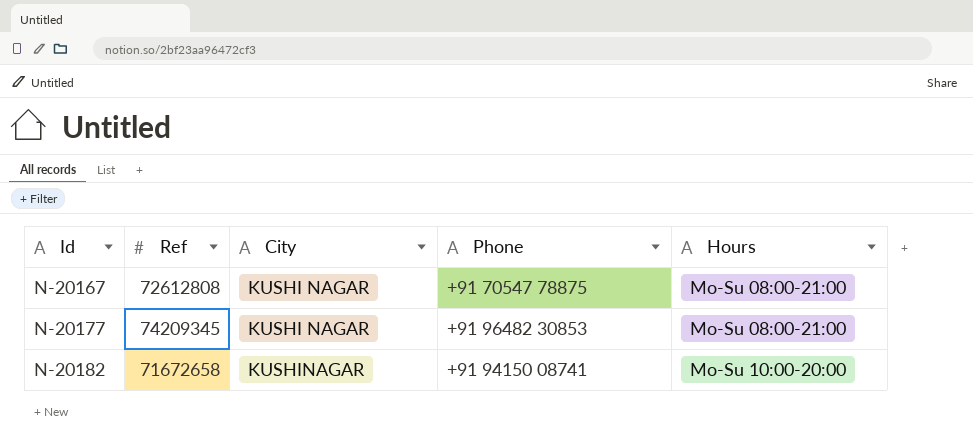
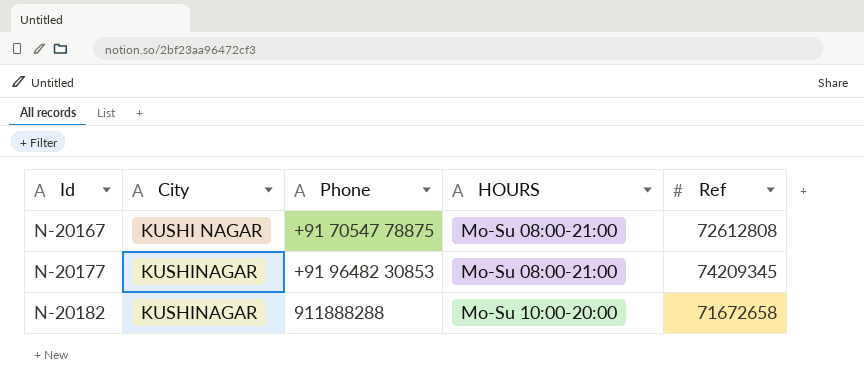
column name: Hours -> HOURS
column Ref | position: 2 -> 5
N-20177 | City: KUSHI NAGAR -> KUSHINAGAR
N-20182 | Phone: +91 94150 08741 -> 911888288

